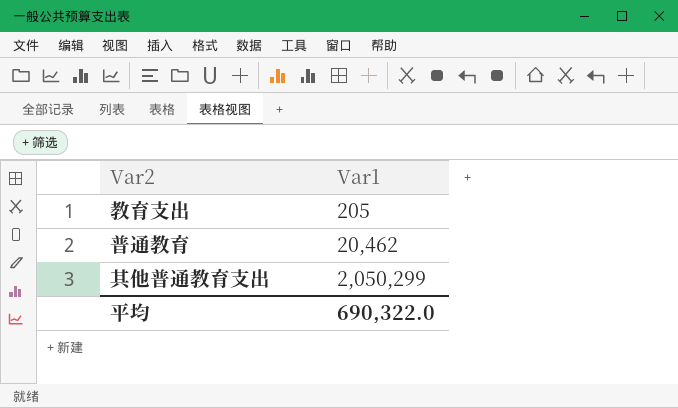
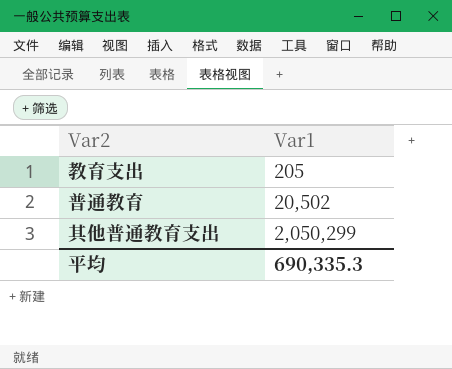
普通教育 | Var1: 20,462 -> 20,502
平均 | Var1: 690,322.0 -> 690,335.3

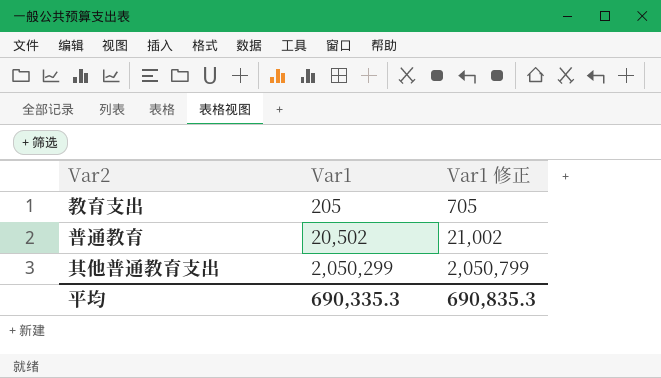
column Var1 修正 | formula: none -> [Var1] + 500

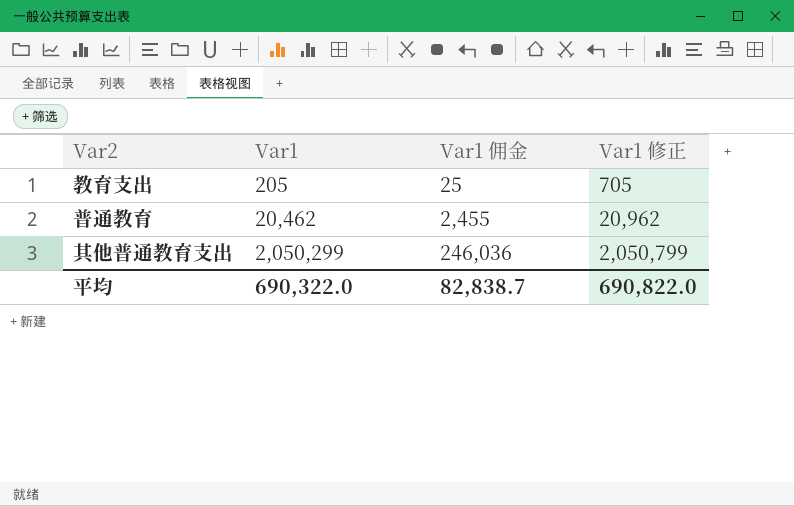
column Var1 佣金 | formula: none -> [Var1] * 0.12
普通教育 | Var1: 20,502 -> 20,462
普通教育 | Var1 修正: 21,002 -> 20,962
平均 | Var1: 690,335.3 -> 690,322.0
平均 | Var1 修正: 690,835.3 -> 690,822.0

